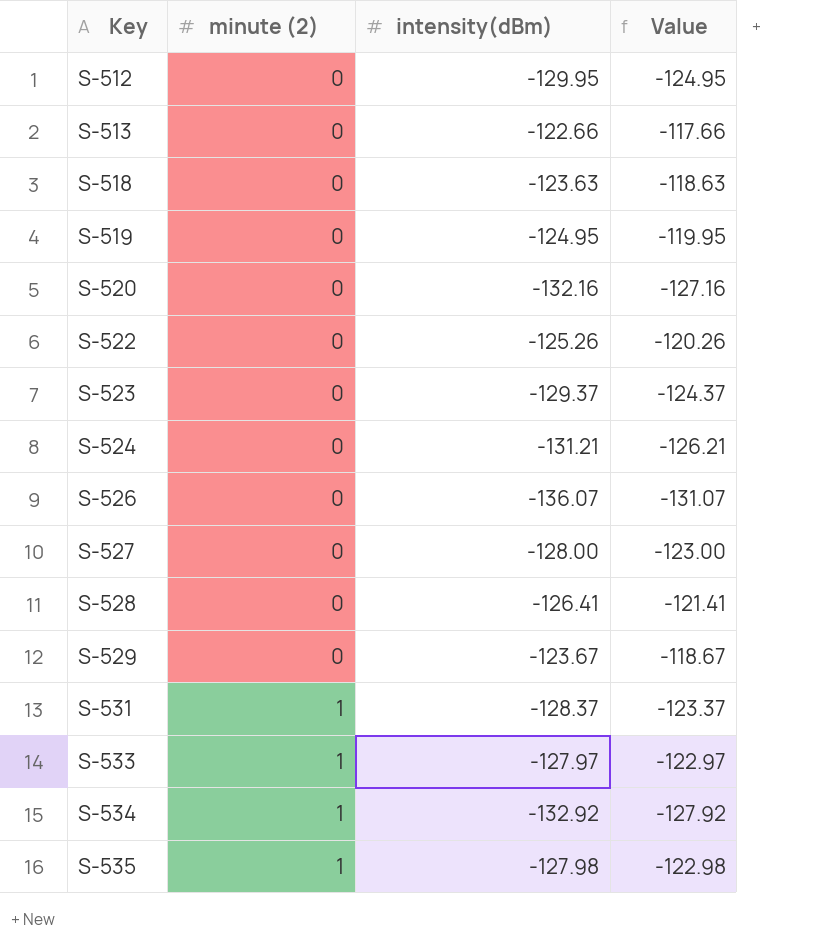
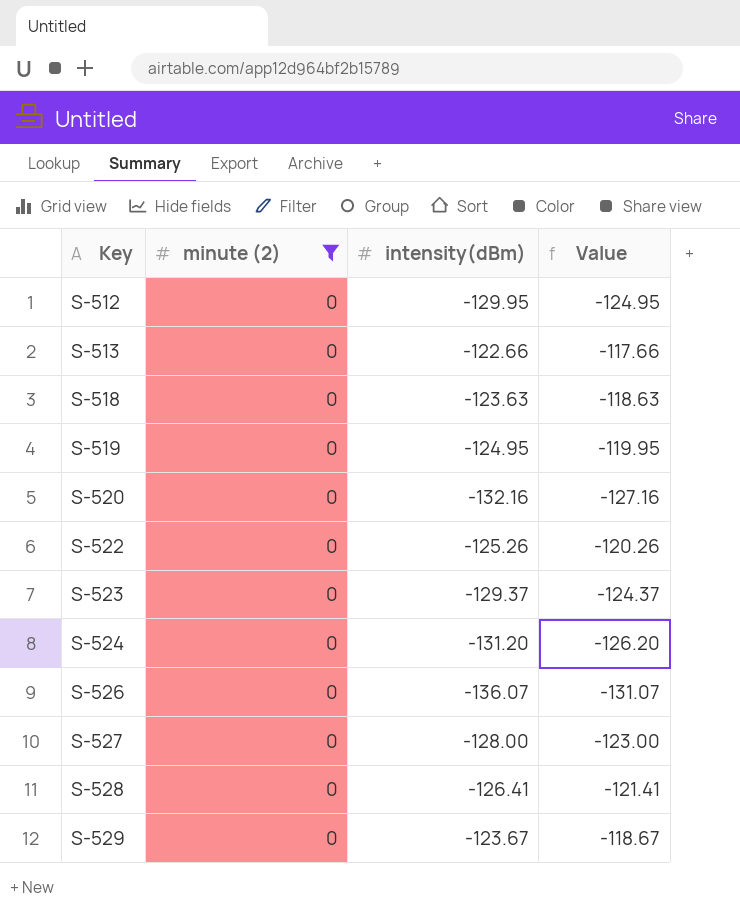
filter: none -> minute (2) = 0
S-524 | intensity(dBm): -131.21 -> -131.20
S-524 | Value: -126.21 -> -126.20

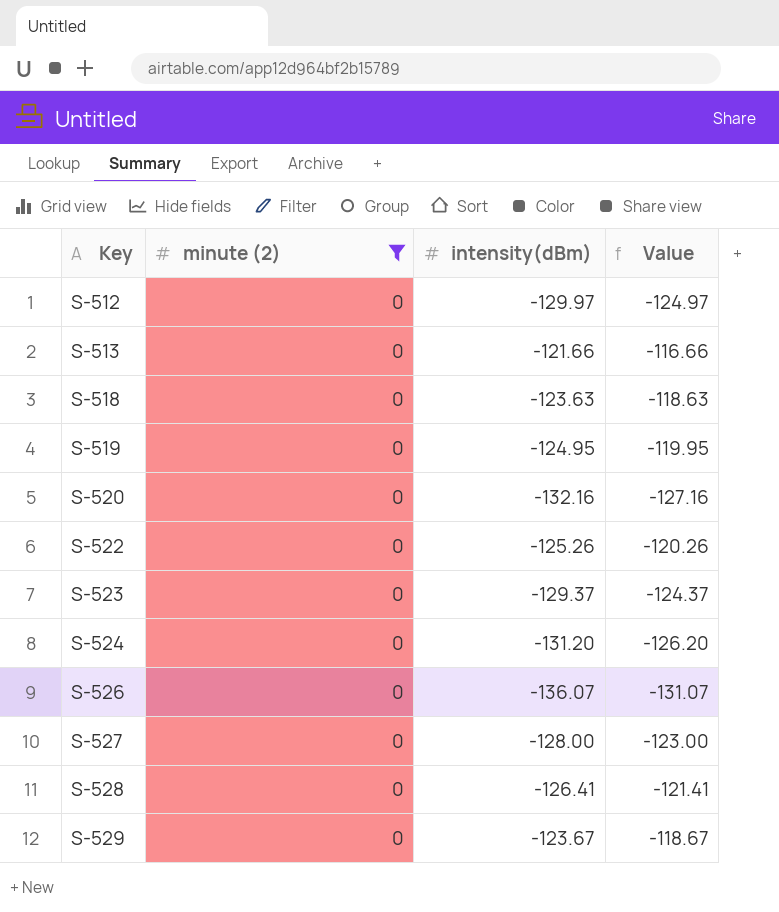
S-512 | intensity(dBm): -129.95 -> -129.97
S-512 | Value: -124.95 -> -124.97
S-513 | intensity(dBm): -122.66 -> -121.66
S-513 | Value: -117.66 -> -116.66

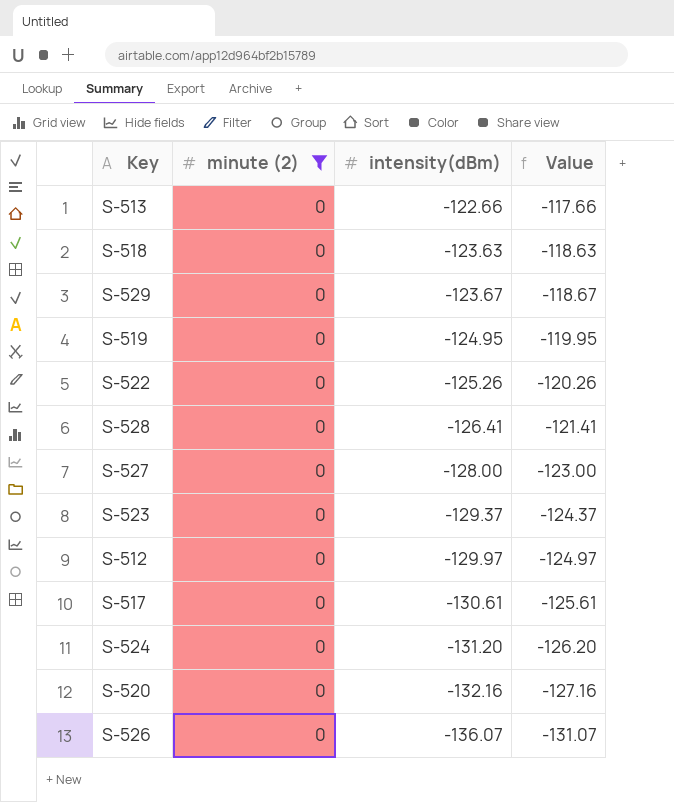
row order: Key ascending -> intensity(dBm) descending
S-513 | intensity(dBm): -121.66 -> -122.66
S-513 | Value: -116.66 -> -117.66
row S-517: none -> 0 | -130.61 | -125.61

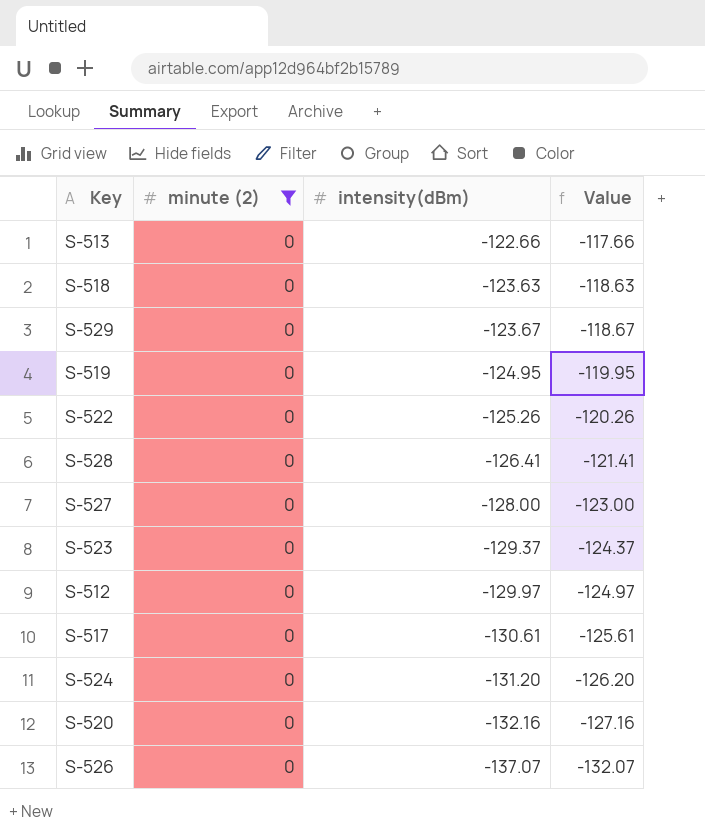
S-526 | intensity(dBm): -136.07 -> -137.07
S-526 | Value: -131.07 -> -132.07

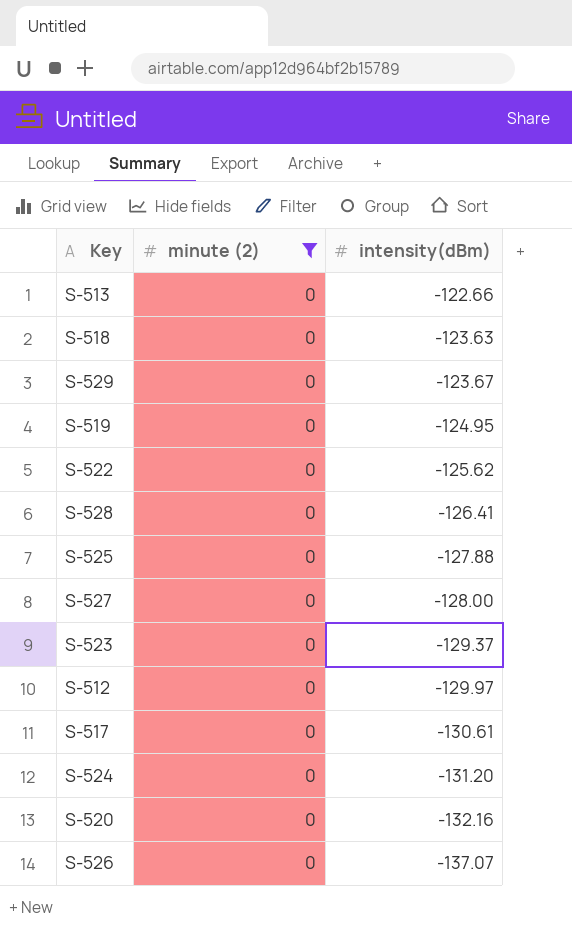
column Value | formula: [intensity(dBm)] + 5 -> none
S-522 | intensity(dBm): -125.26 -> -125.62
row S-525: none -> 0 | -127.88

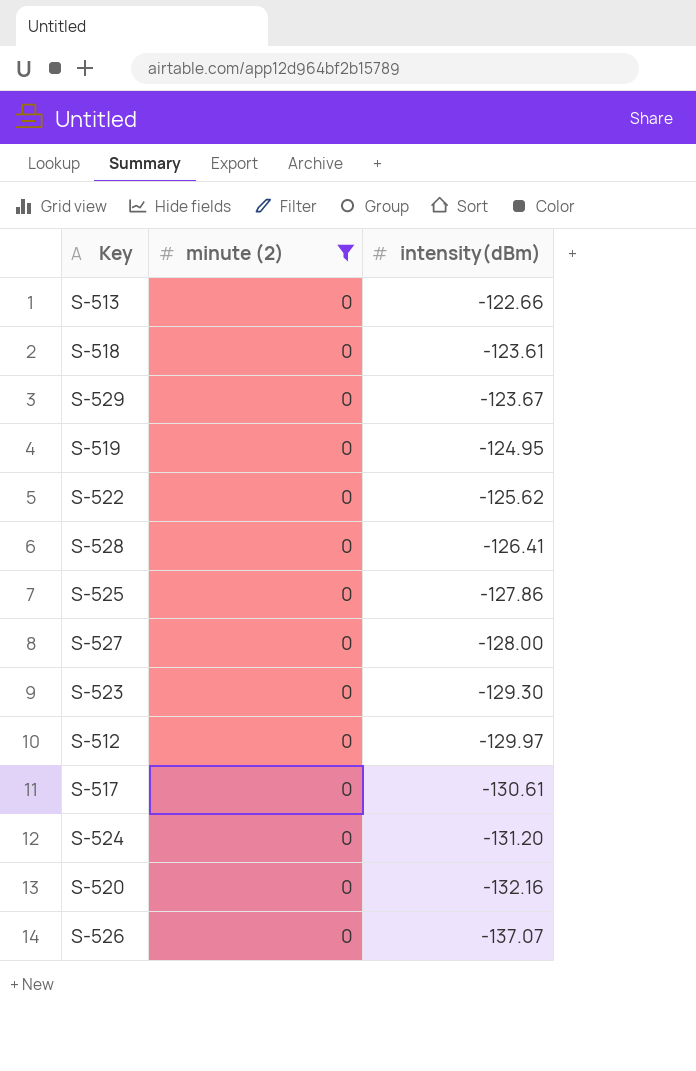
S-518 | intensity(dBm): -123.63 -> -123.61
S-525 | intensity(dBm): -127.88 -> -127.86
S-523 | intensity(dBm): -129.37 -> -129.30

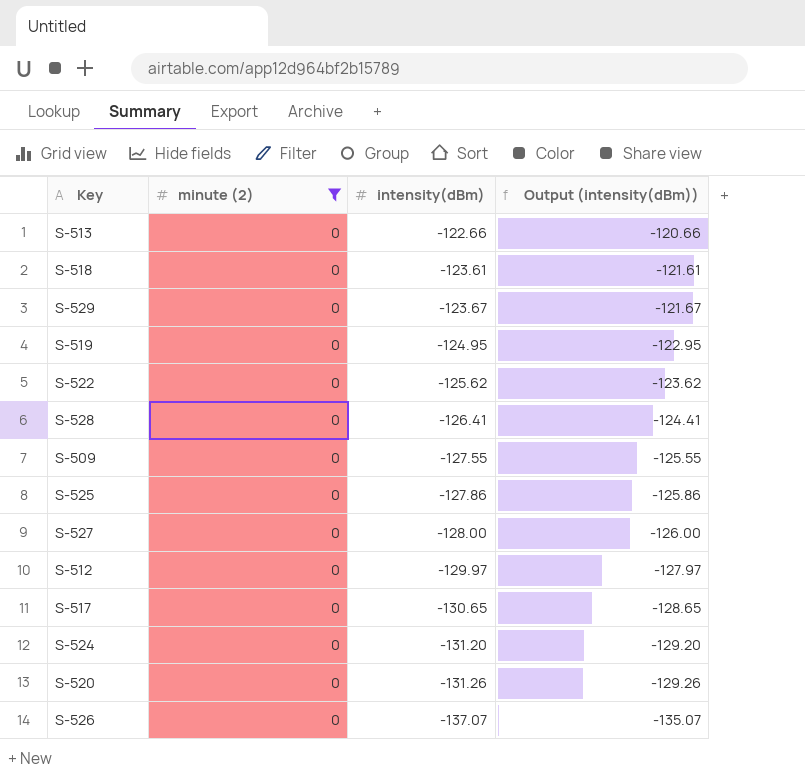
column Output (intensity(dBm)) | formula: none -> [intensity(dBm)] + 2
row S-523: 0 | -129.30 -> none
row S-509: none -> 0 | -127.55 | -125.55
S-517 | intensity(dBm): -130.61 -> -130.65
S-520 | intensity(dBm): -132.16 -> -131.26

